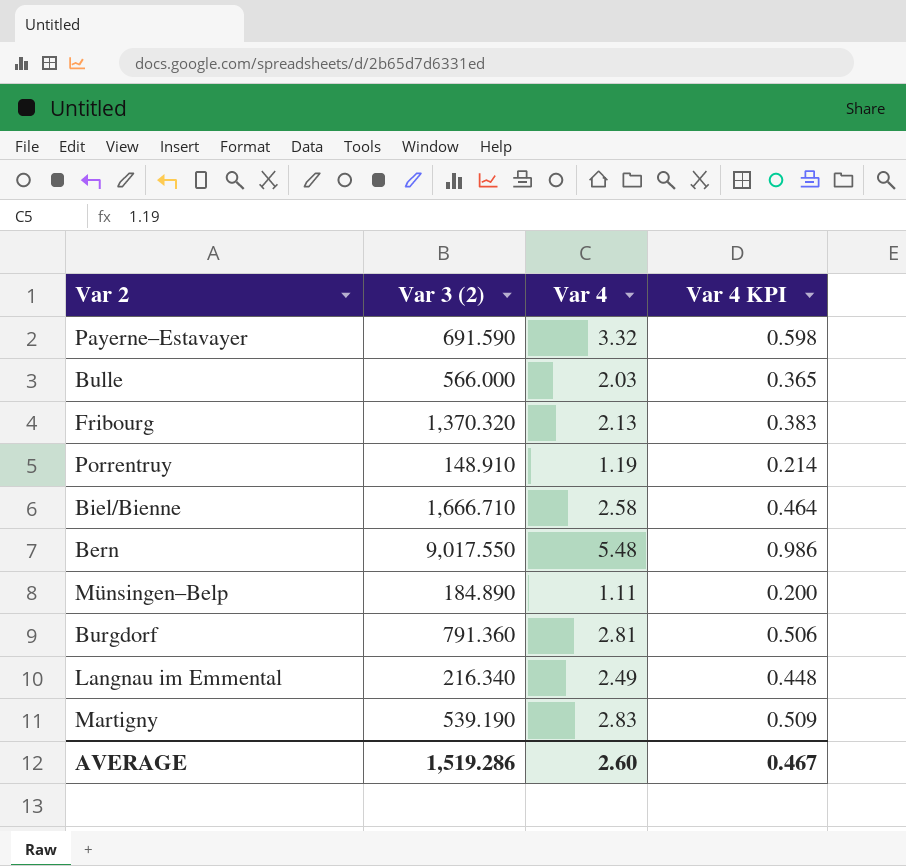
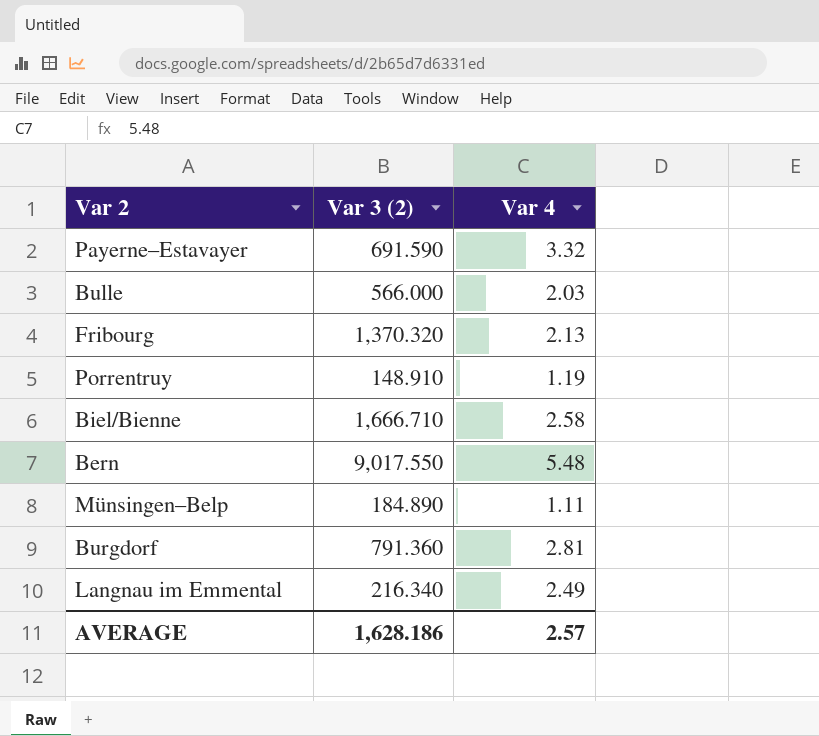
column Var 4 KPI | formula: [Var 4] * 0.18 -> none
row Martigny: 539.190 | 2.83 | 0.509 -> none
AVERAGE | Var 3 (2): 1,519.286 -> 1,628.186
AVERAGE | Var 4: 2.60 -> 2.57

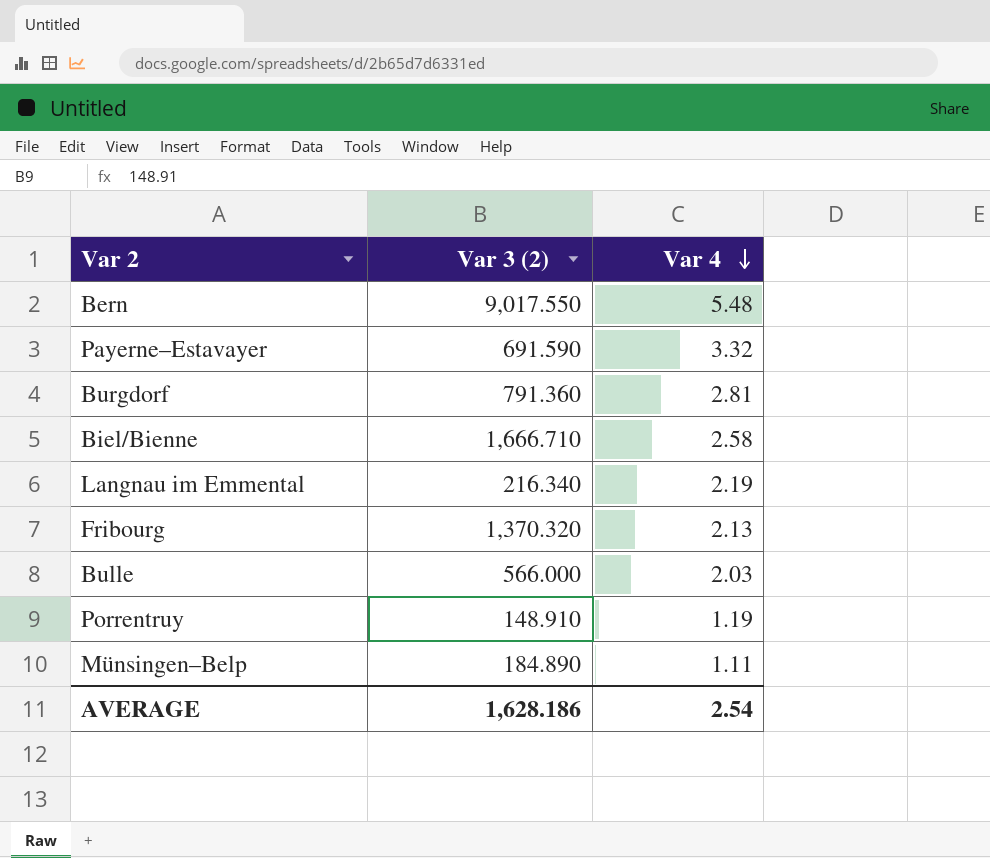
row order: none -> Var 4 descending
Langnau im Emmental | Var 4: 2.49 -> 2.19
AVERAGE | Var 4: 2.57 -> 2.54

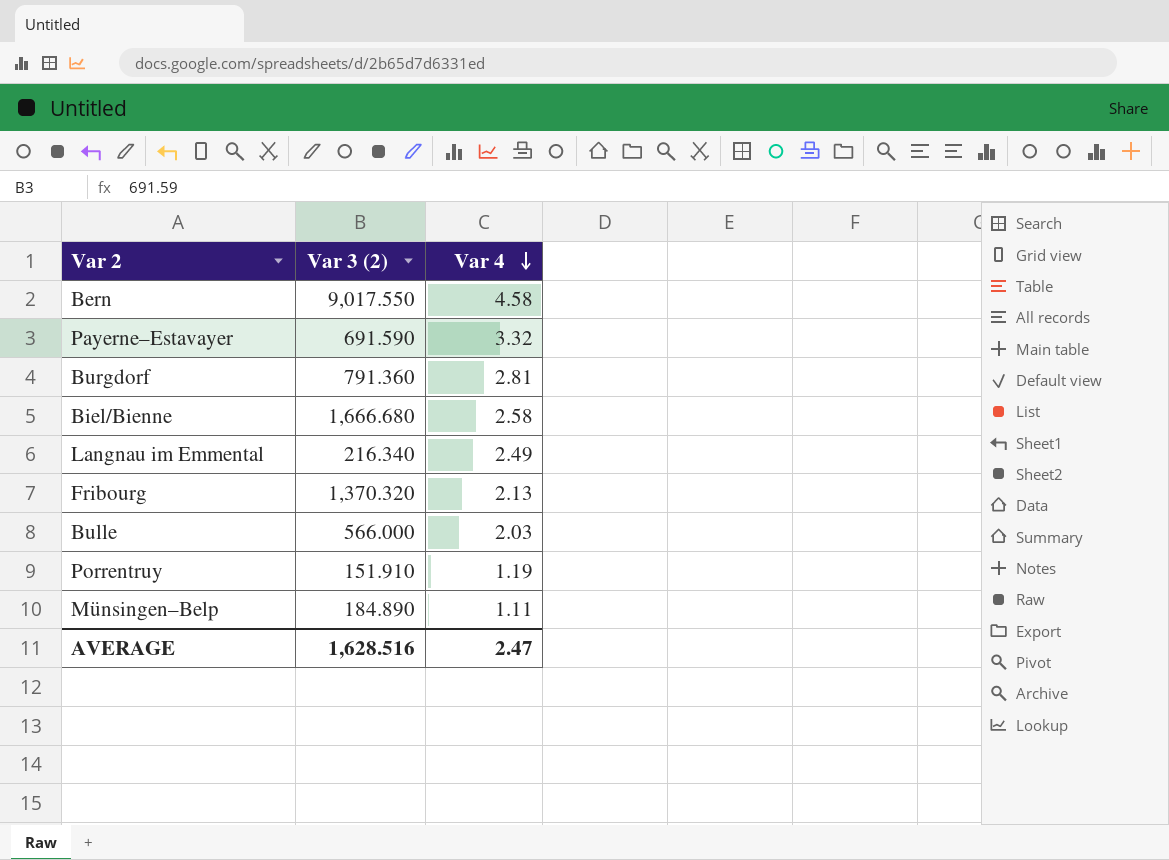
Bern | Var 4: 5.48 -> 4.58
Biel/Bienne | Var 3 (2): 1,666.710 -> 1,666.680
Langnau im Emmental | Var 4: 2.19 -> 2.49
Porrentruy | Var 3 (2): 148.910 -> 151.910
AVERAGE | Var 3 (2): 1,628.186 -> 1,628.516
AVERAGE | Var 4: 2.54 -> 2.47

